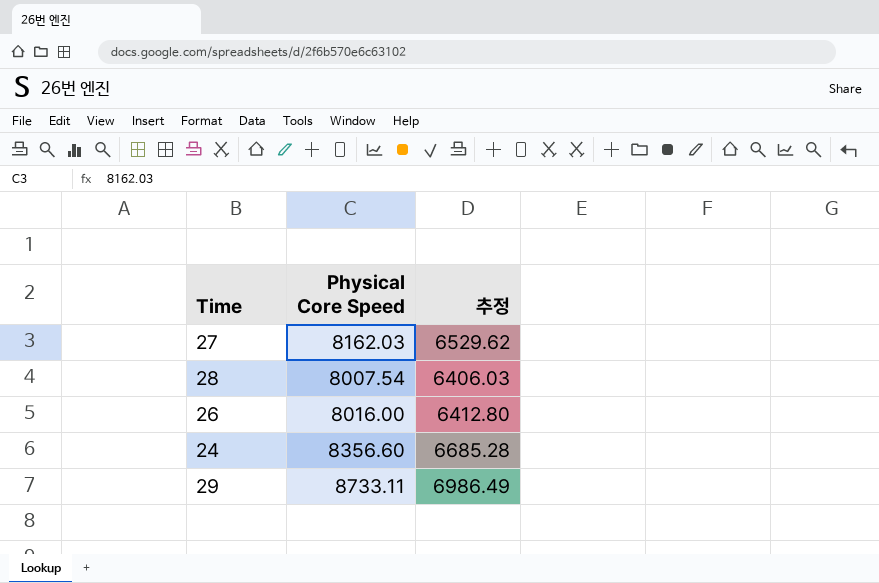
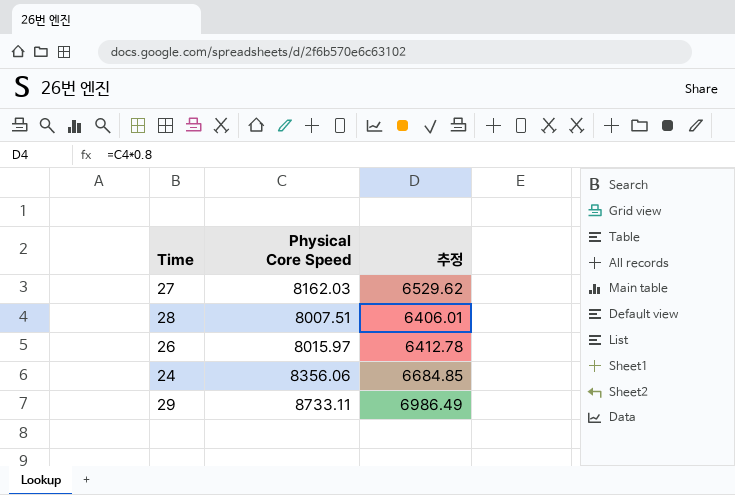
28 | Physical Core Speed: 8007.54 -> 8007.51
28 | 추정: 6406.03 -> 6406.01
26 | Physical Core Speed: 8016.00 -> 8015.97
26 | 추정: 6412.80 -> 6412.78
24 | Physical Core Speed: 8356.60 -> 8356.06
24 | 추정: 6685.28 -> 6684.85

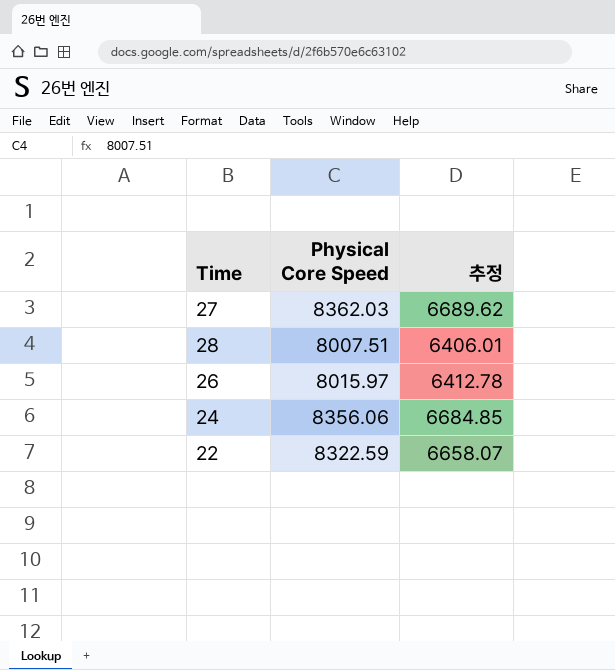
row 29: 8733.11 | 6986.49 -> none
27 | Physical Core Speed: 8162.03 -> 8362.03
27 | 추정: 6529.62 -> 6689.62
row 22: none -> 8322.59 | 6658.07

